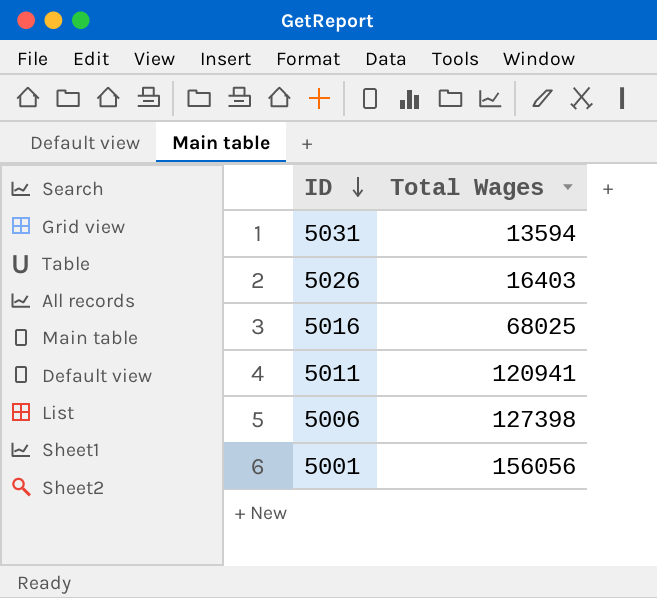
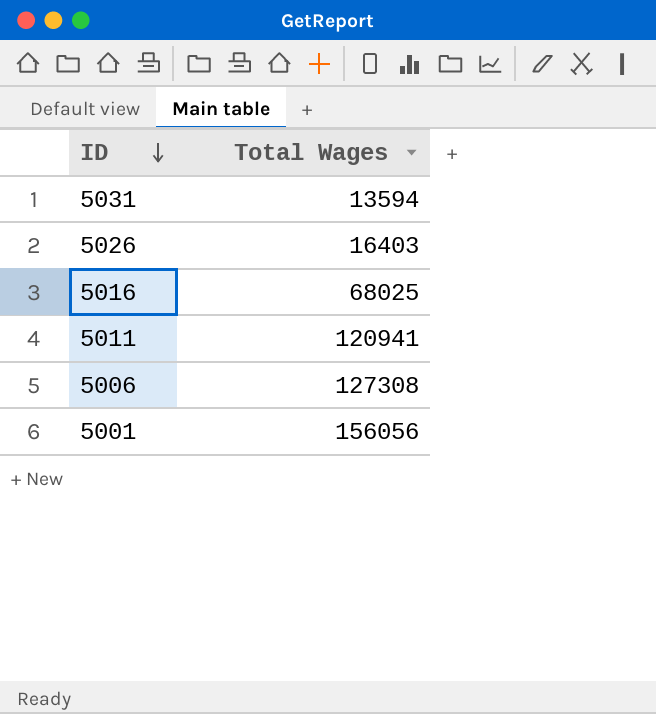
5006 | Total Wages: 127398 -> 127308

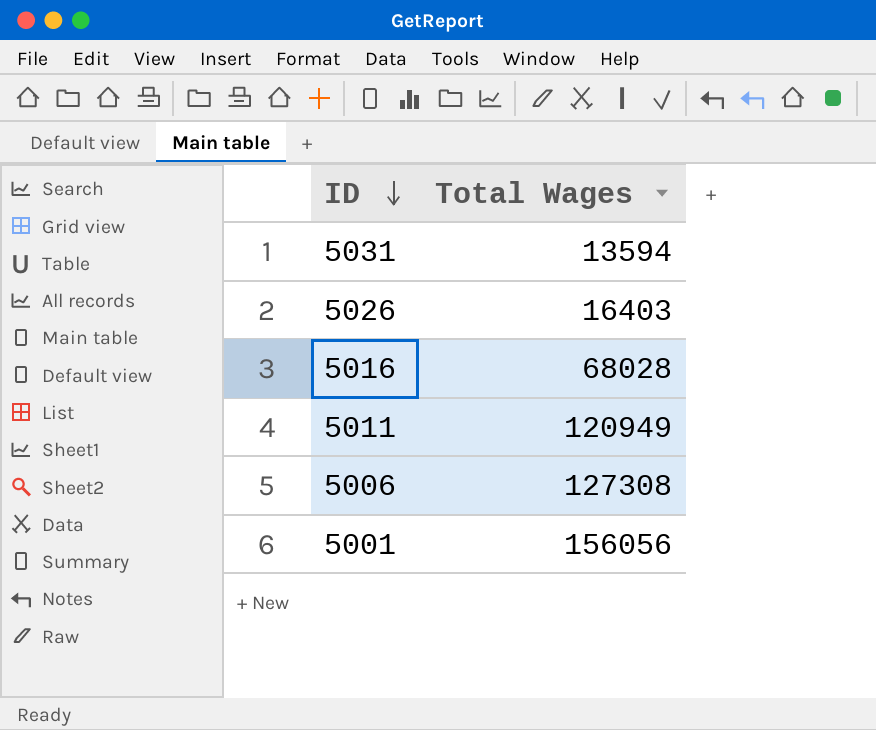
5016 | Total Wages: 68025 -> 68028
5011 | Total Wages: 120941 -> 120949

